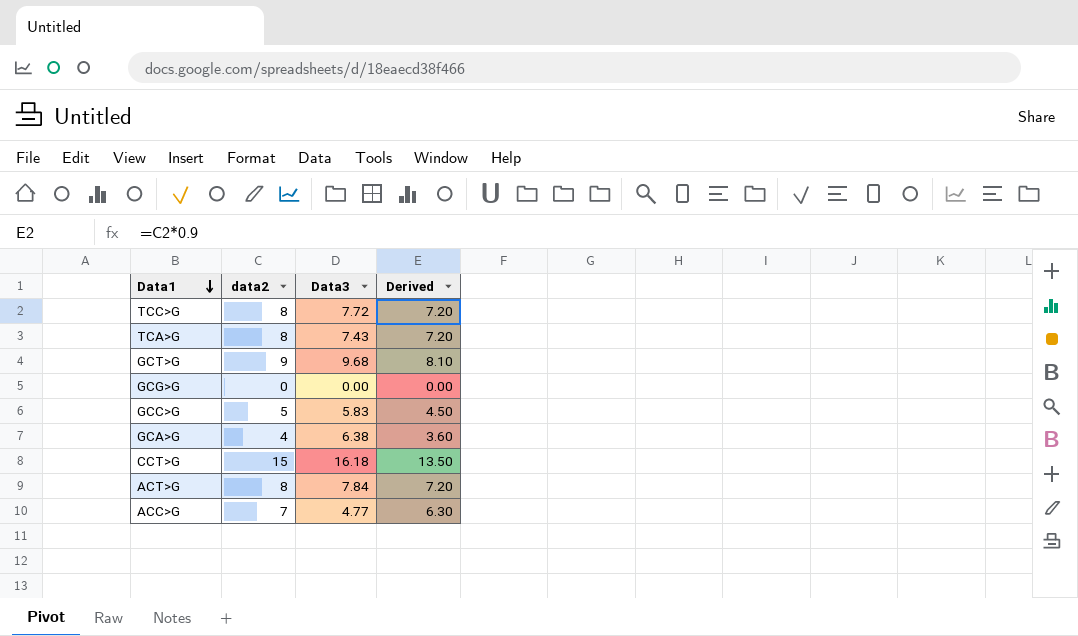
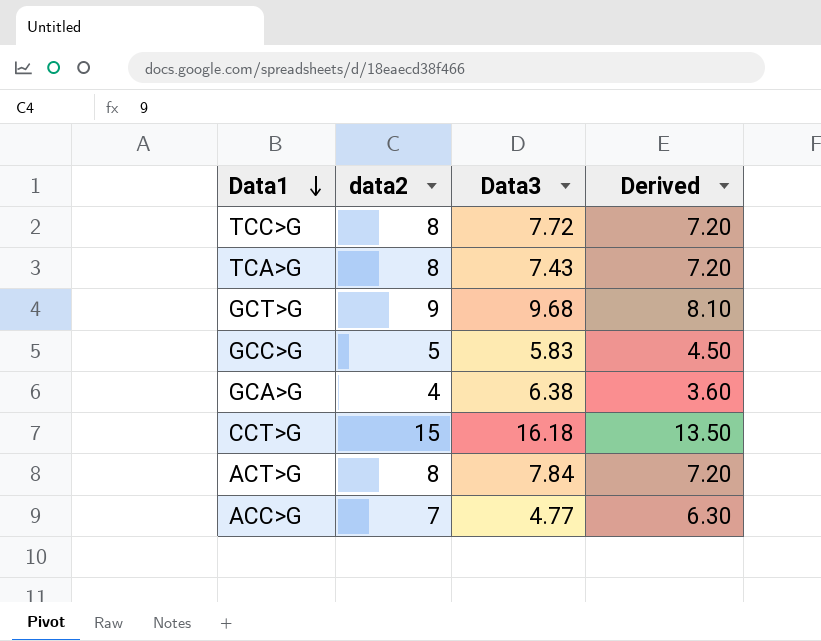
row GCG>G: 0 | 0.00 | 0.00 -> none

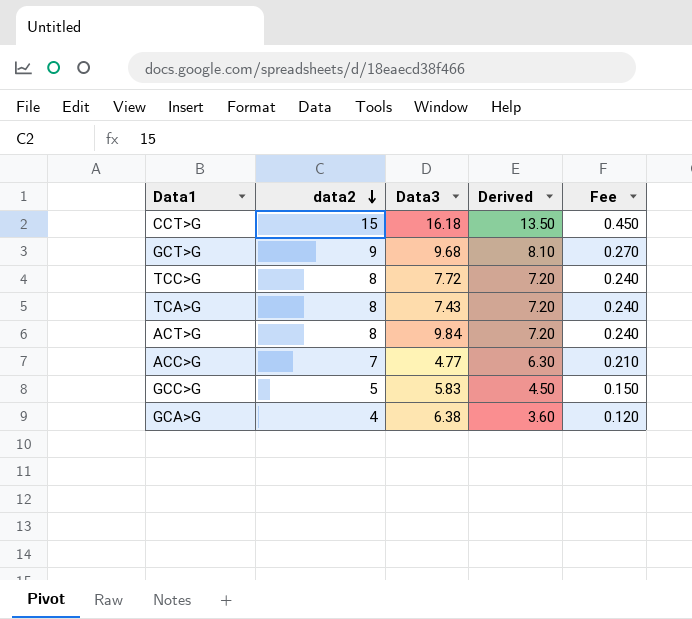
row order: Data1 descending -> data2 descending
column Fee | formula: none -> [data2] * 0.03
ACT>G | Data3: 7.84 -> 9.84

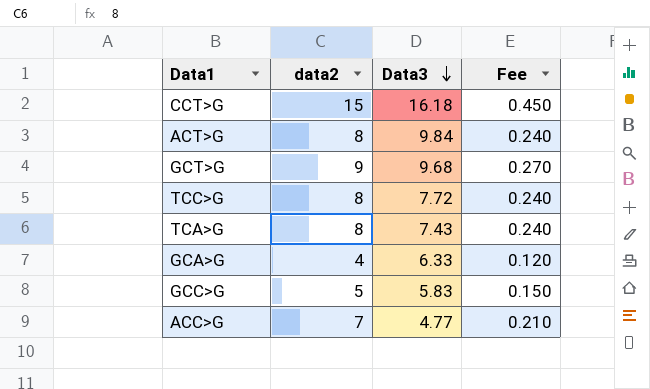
row order: data2 descending -> Data3 descending
column Derived | formula: [data2] * 0.9 -> none
GCA>G | Data3: 6.38 -> 6.33

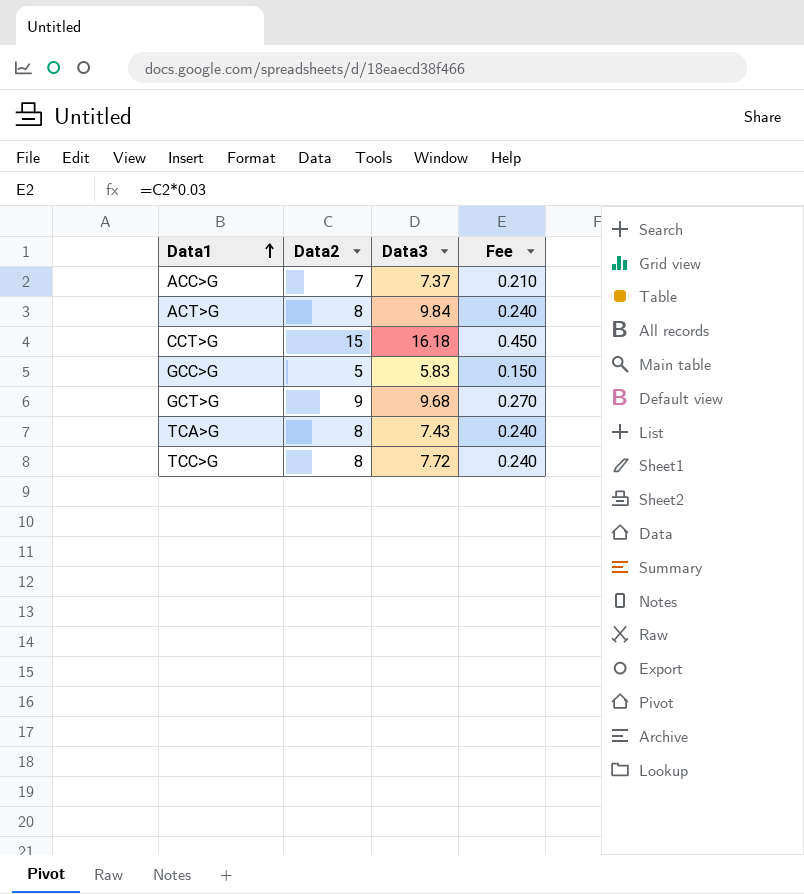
row order: Data3 descending -> Data1 ascending
column name: data2 -> Data2
row GCA>G: 4 | 6.33 | 0.120 -> none
ACC>G | Data3: 4.77 -> 7.37

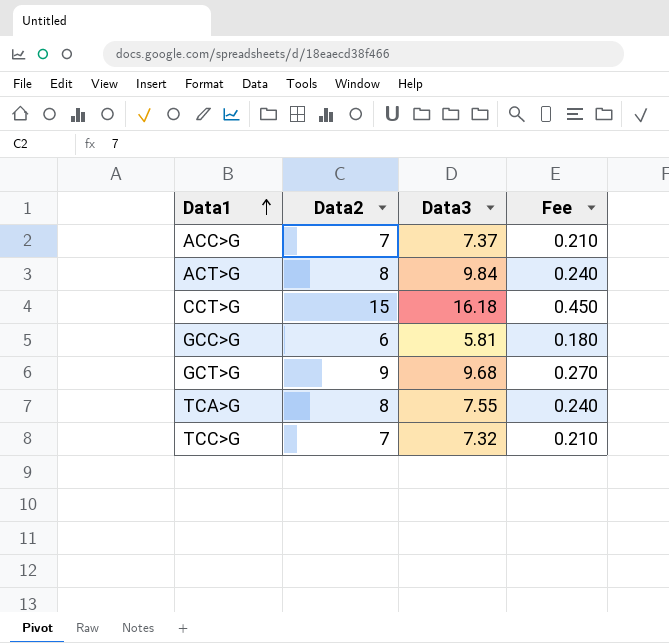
GCC>G | Data2: 5 -> 6
GCC>G | Data3: 5.83 -> 5.81
GCC>G | Fee: 0.150 -> 0.180
TCA>G | Data3: 7.43 -> 7.55
TCC>G | Data2: 8 -> 7
TCC>G | Data3: 7.72 -> 7.32
TCC>G | Fee: 0.240 -> 0.210

